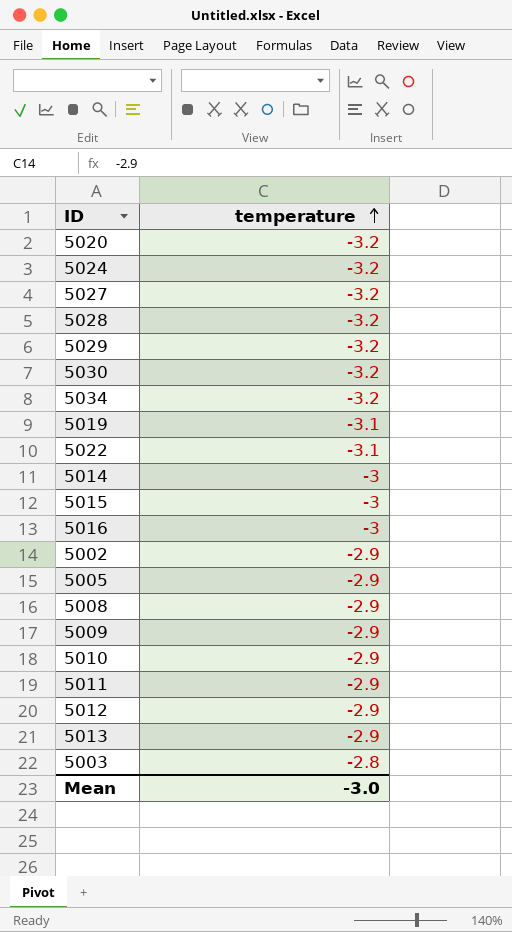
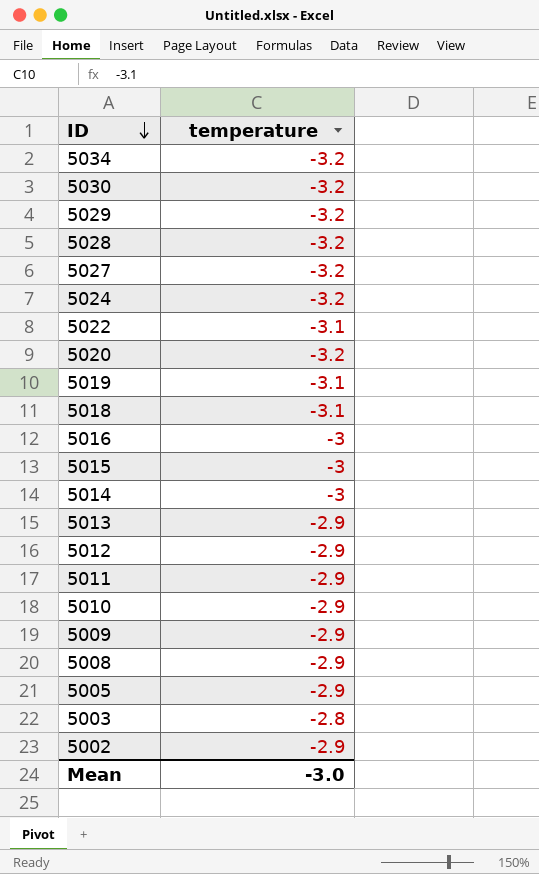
row order: temperature ascending -> ID descending
row 5018: none -> -3.1

